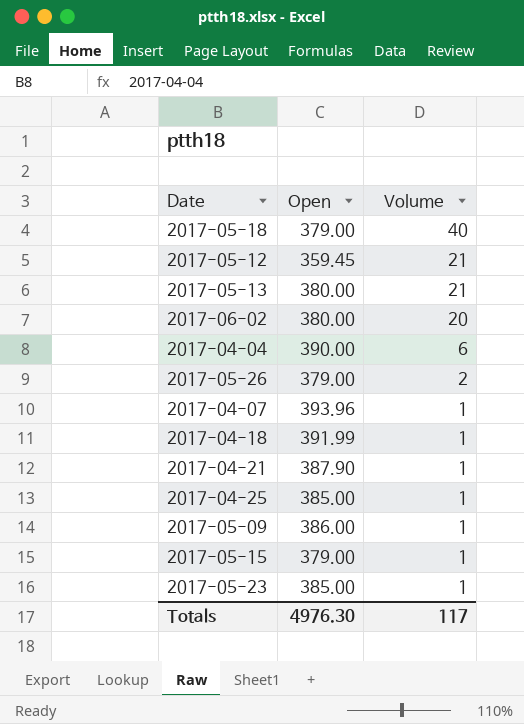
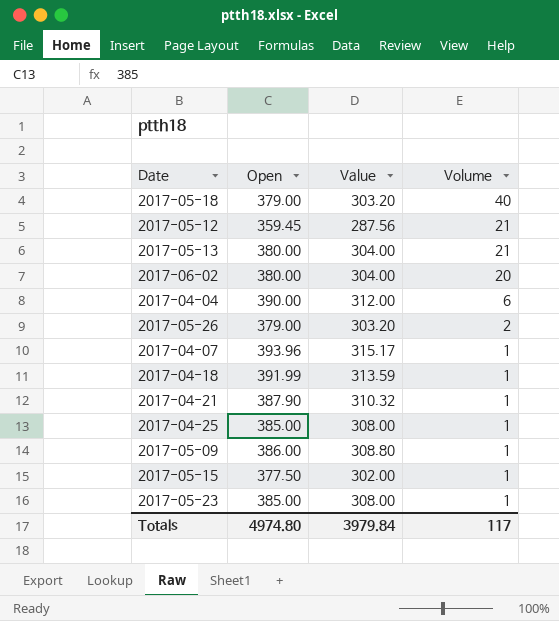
column Value | formula: none -> [Open] * 0.8
2017-05-15 | Open: 379.00 -> 377.50
Totals | Open: 4976.30 -> 4974.80

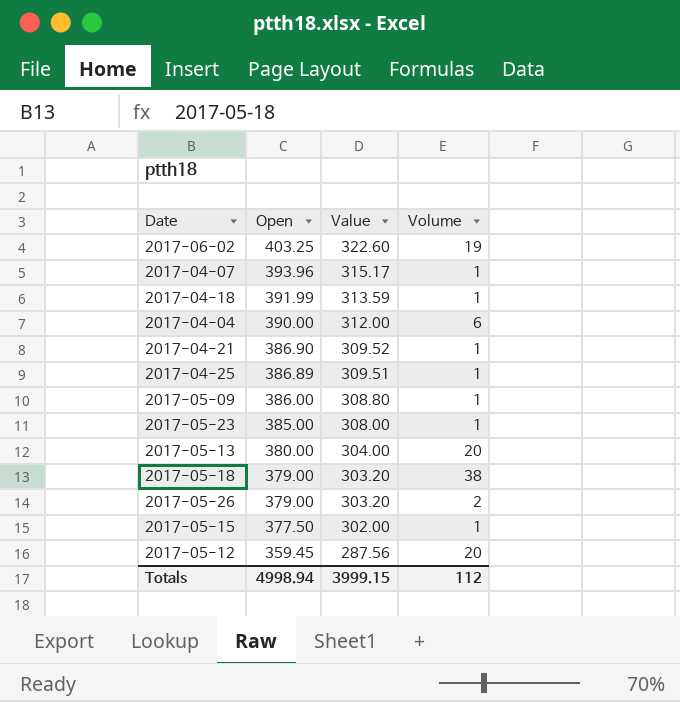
row order: Volume descending -> Open descending
2017-06-02 | Open: 380.00 -> 403.25
2017-06-02 | Value: 304.00 -> 322.60
2017-06-02 | Volume: 20 -> 19
2017-04-21 | Open: 387.90 -> 386.90
2017-04-21 | Value: 310.32 -> 309.52
2017-04-25 | Open: 385.00 -> 386.89
2017-04-25 | Value: 308.00 -> 309.51
2017-05-13 | Volume: 21 -> 20
2017-05-18 | Volume: 40 -> 38
2017-05-12 | Volume: 21 -> 20
Totals | Open: 4974.80 -> 4998.94
Totals | Value: 3979.84 -> 3999.15
Totals | Volume: 117 -> 112

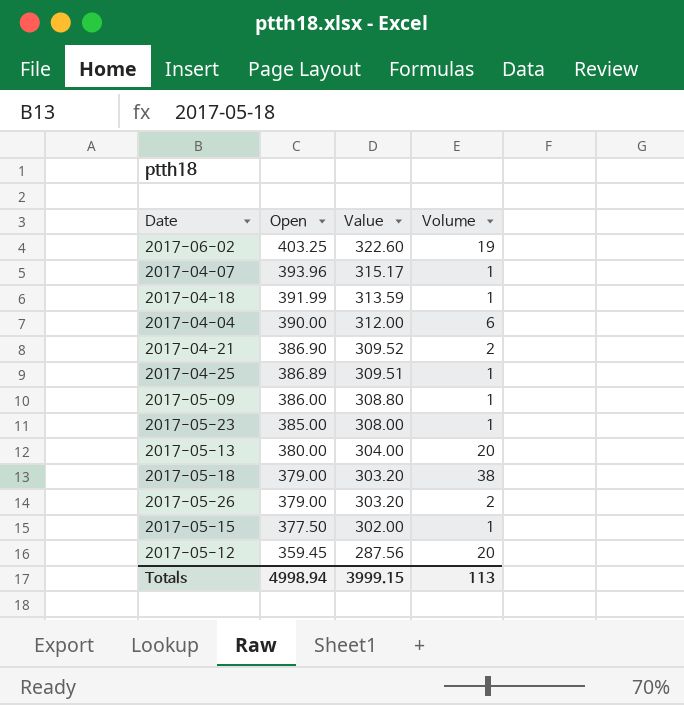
2017-04-21 | Volume: 1 -> 2
Totals | Volume: 112 -> 113

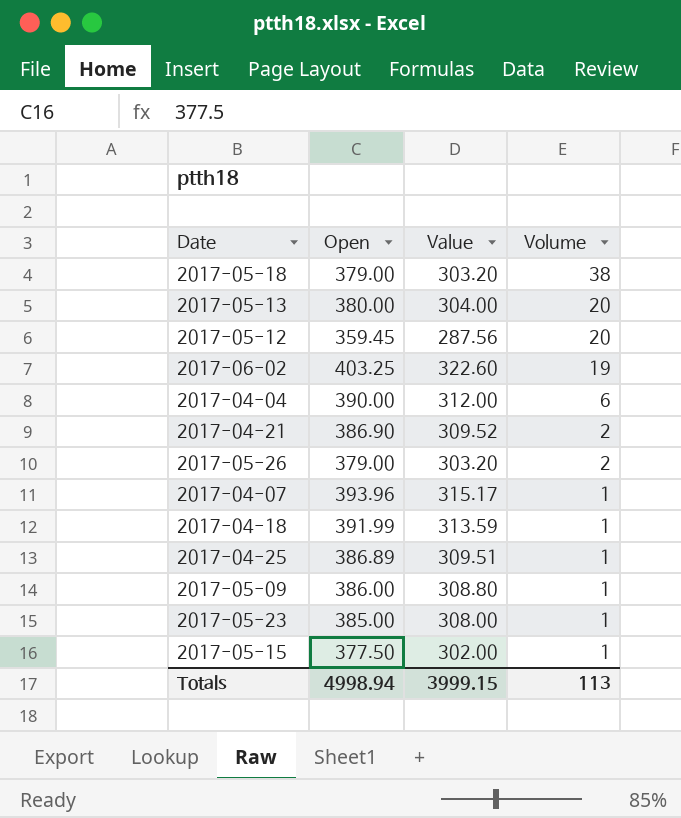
row order: Open descending -> Volume descending

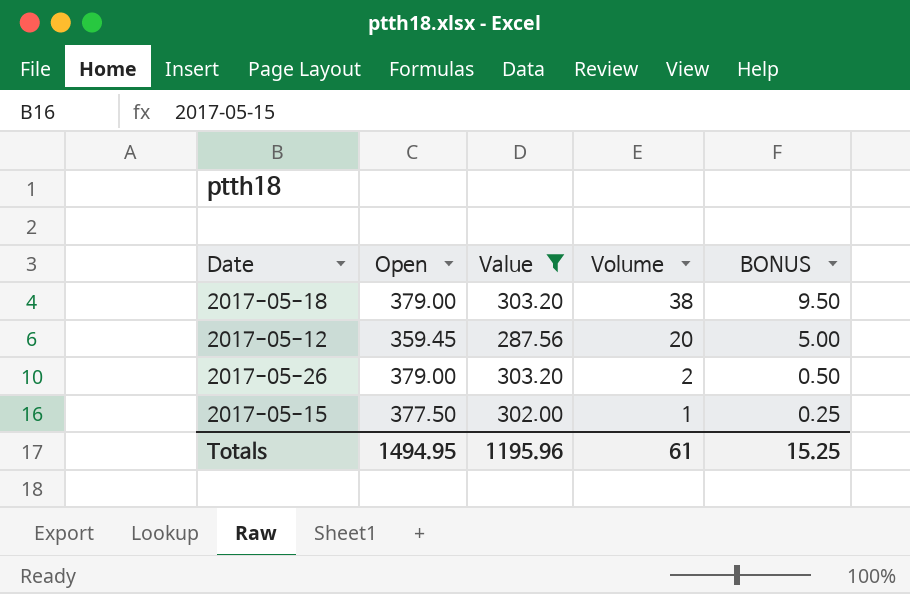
filter: none -> Value <= 303.20
column BONUS | formula: none -> [Volume] * 0.25
Totals | Open: 4998.94 -> 1494.95
Totals | Value: 3999.15 -> 1195.96
Totals | Volume: 113 -> 61

